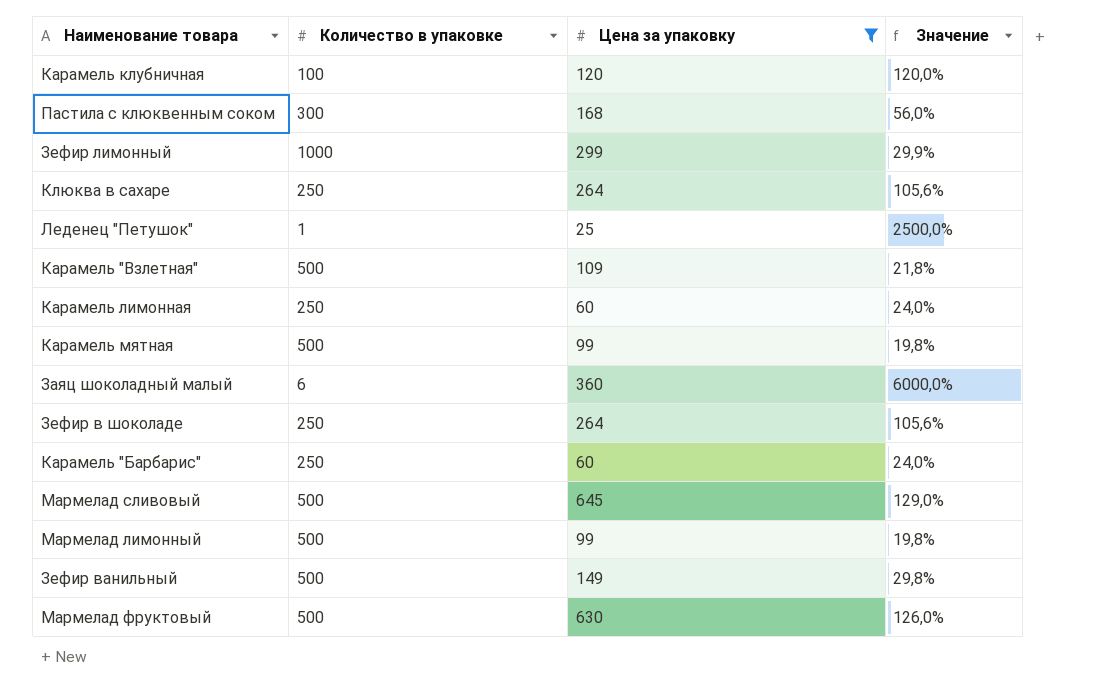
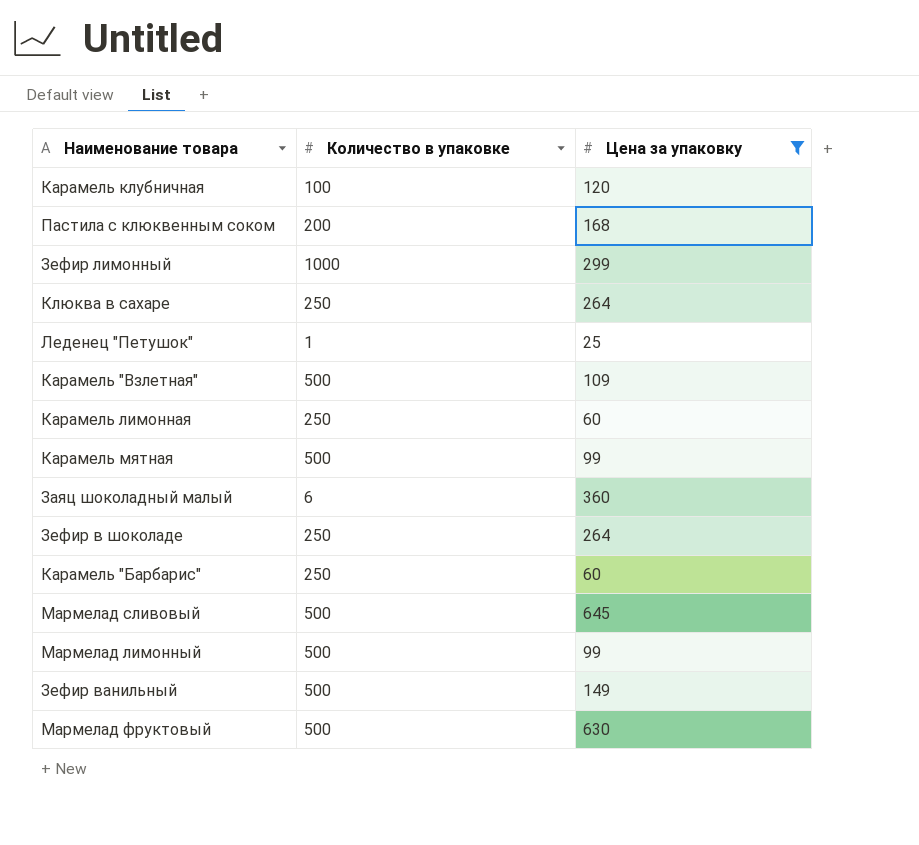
column Значение | formula: [Цена за упаковку] / [Количество в упаковке] -> none
Пастила с клюквенным соком | Количество в упаковке: 300 -> 200

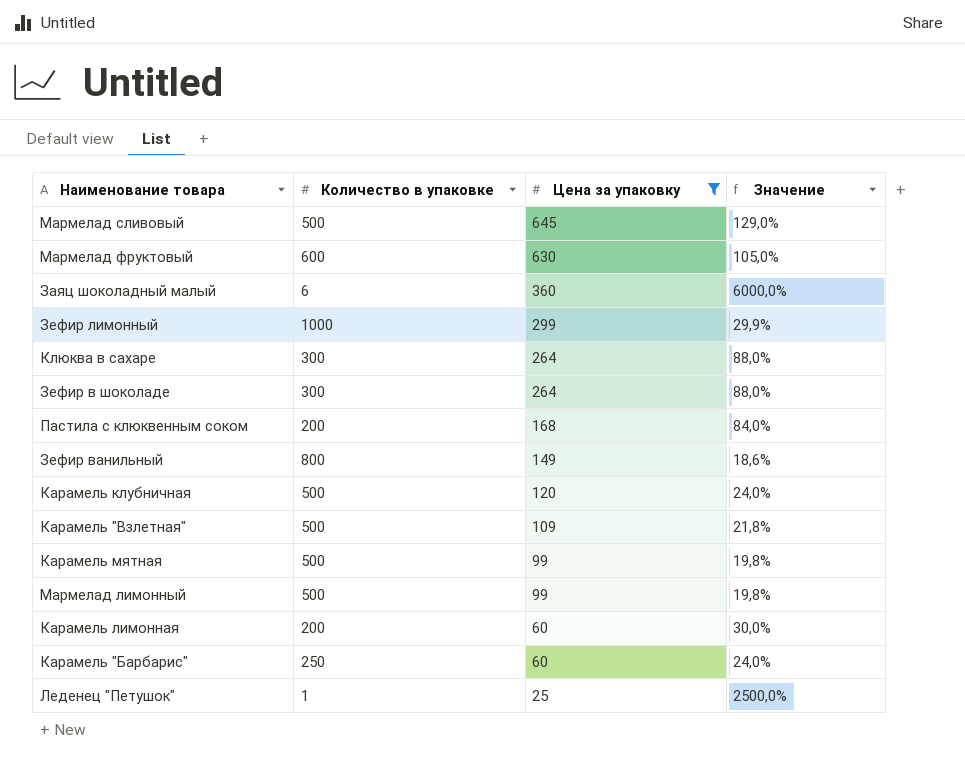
row order: none -> Цена за упаковку descending
column Значение | formula: none -> [Цена за упаковку] / [Количество в упаковке]
Мармелад фруктовый | Количество в упаковке: 500 -> 600
Клюква в сахаре | Количество в упаковке: 250 -> 300
Зефир в шоколаде | Количество в упаковке: 250 -> 300
Зефир ванильный | Количество в упаковке: 500 -> 800
Карамель клубничная | Количество в упаковке: 100 -> 500
Карамель лимонная | Количество в упаковке: 250 -> 200

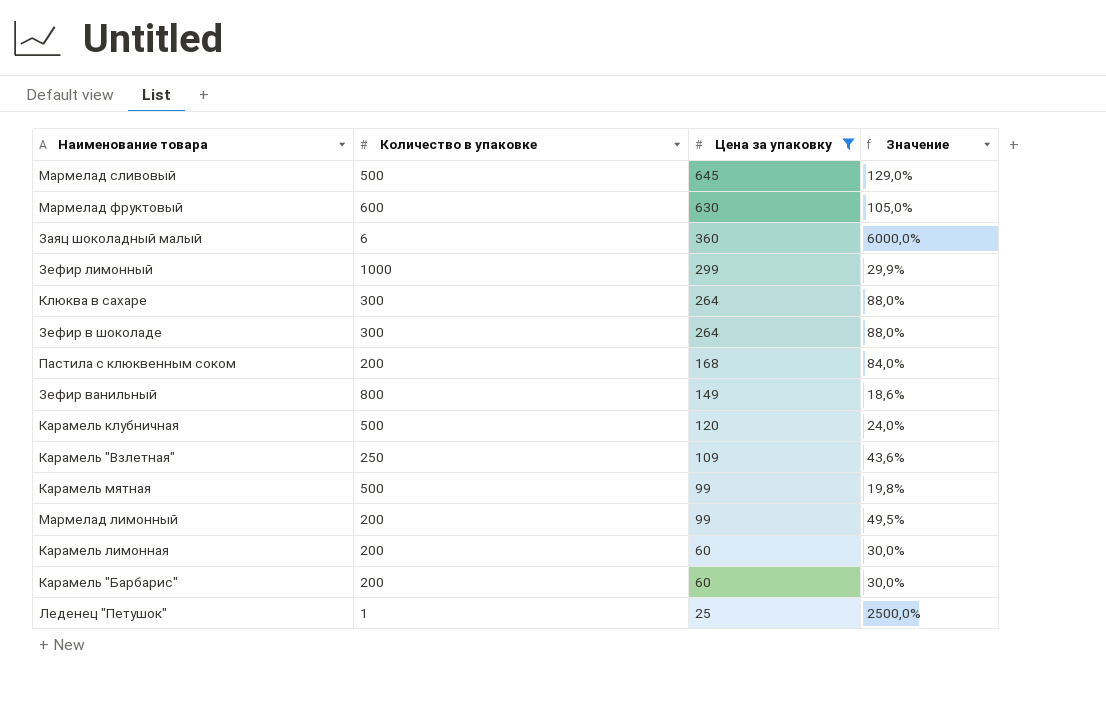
Карамель "Взлетная" | Количество в упаковке: 500 -> 250
Карамель "Взлетная" | Значение: 21,8% -> 43,6%
Мармелад лимонный | Количество в упаковке: 500 -> 200
Мармелад лимонный | Значение: 19,8% -> 49,5%
Карамель "Барбарис" | Количество в упаковке: 250 -> 200
Карамель "Барбарис" | Значение: 24,0% -> 30,0%

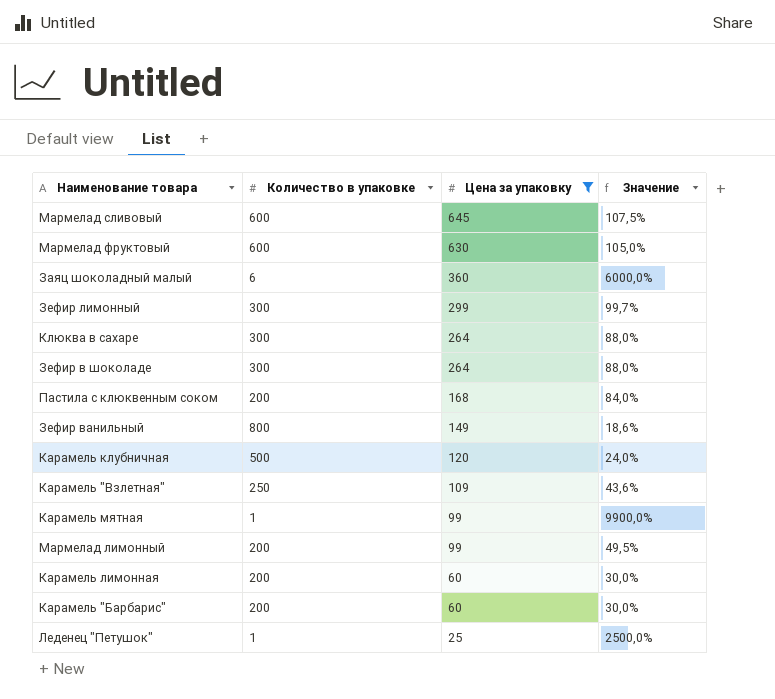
Мармелад сливовый | Количество в упаковке: 500 -> 600
Мармелад сливовый | Значение: 129,0% -> 107,5%
Зефир лимонный | Количество в упаковке: 1000 -> 300
Зефир лимонный | Значение: 29,9% -> 99,7%
Карамель мятная | Количество в упаковке: 500 -> 1
Карамель мятная | Значение: 19,8% -> 9900,0%

